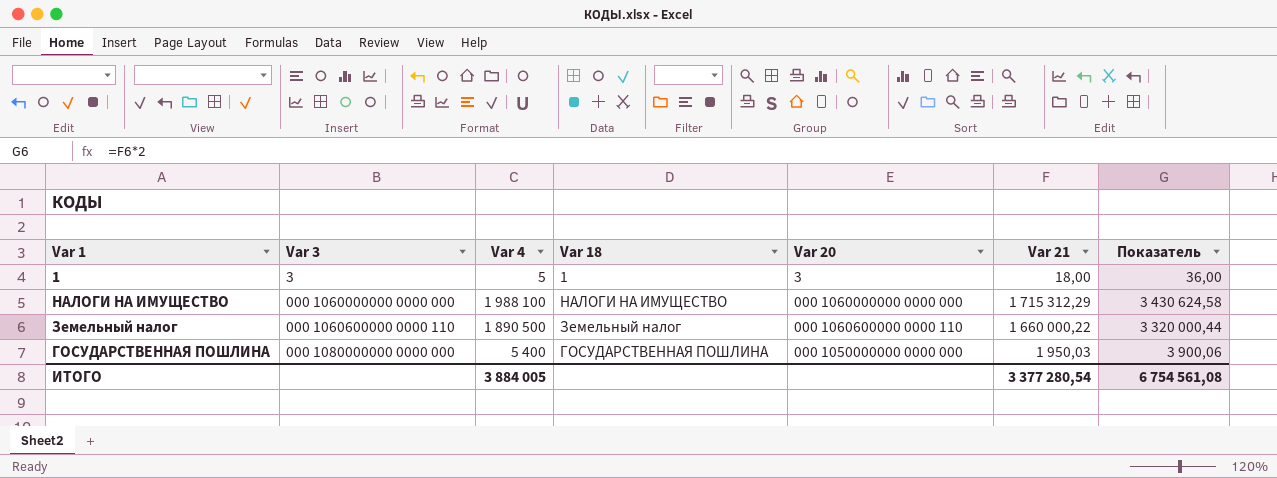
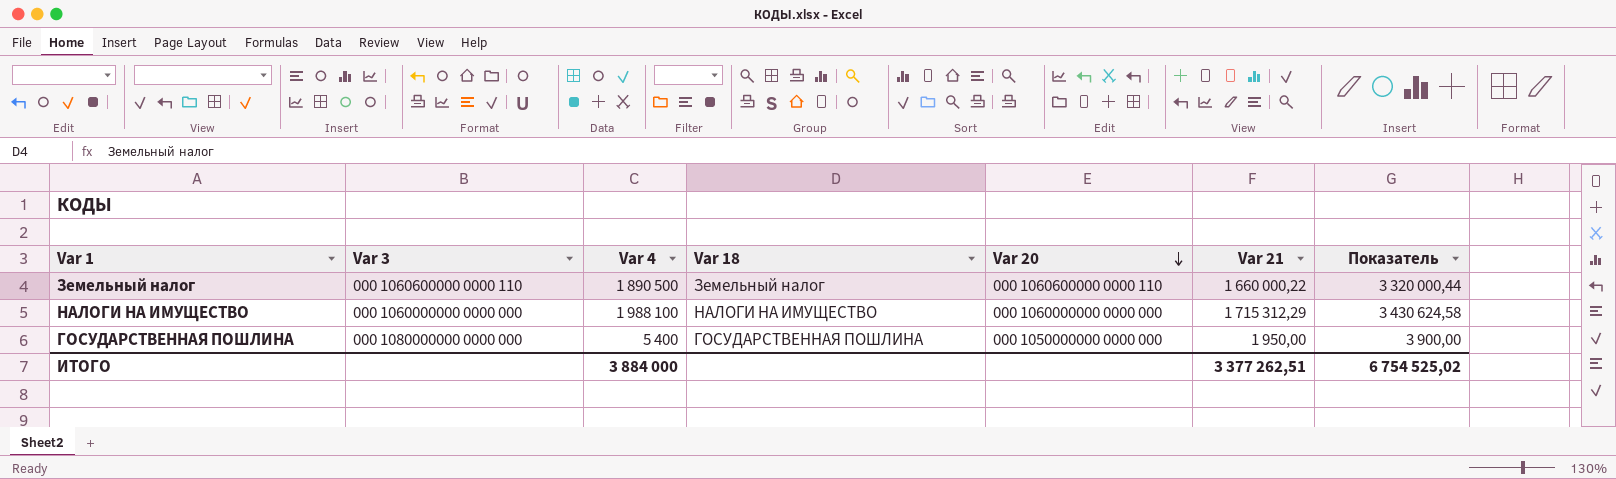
row order: none -> Var 20 descending
row 1: 3 | 5 | 1 | 3 | 18,00 | 36,00 -> none
ГОСУДАРСТВЕННАЯ ПОШЛИНА | Var 21: 1 950,03 -> 1 950,00
ГОСУДАРСТВЕННАЯ ПОШЛИНА | Показатель: 3 900,06 -> 3 900,00
ИТОГО | Var 4: 3 884 005 -> 3 884 000
ИТОГО | Var 21: 3 377 280,54 -> 3 377 262,51
ИТОГО | Показатель: 6 754 561,08 -> 6 754 525,02

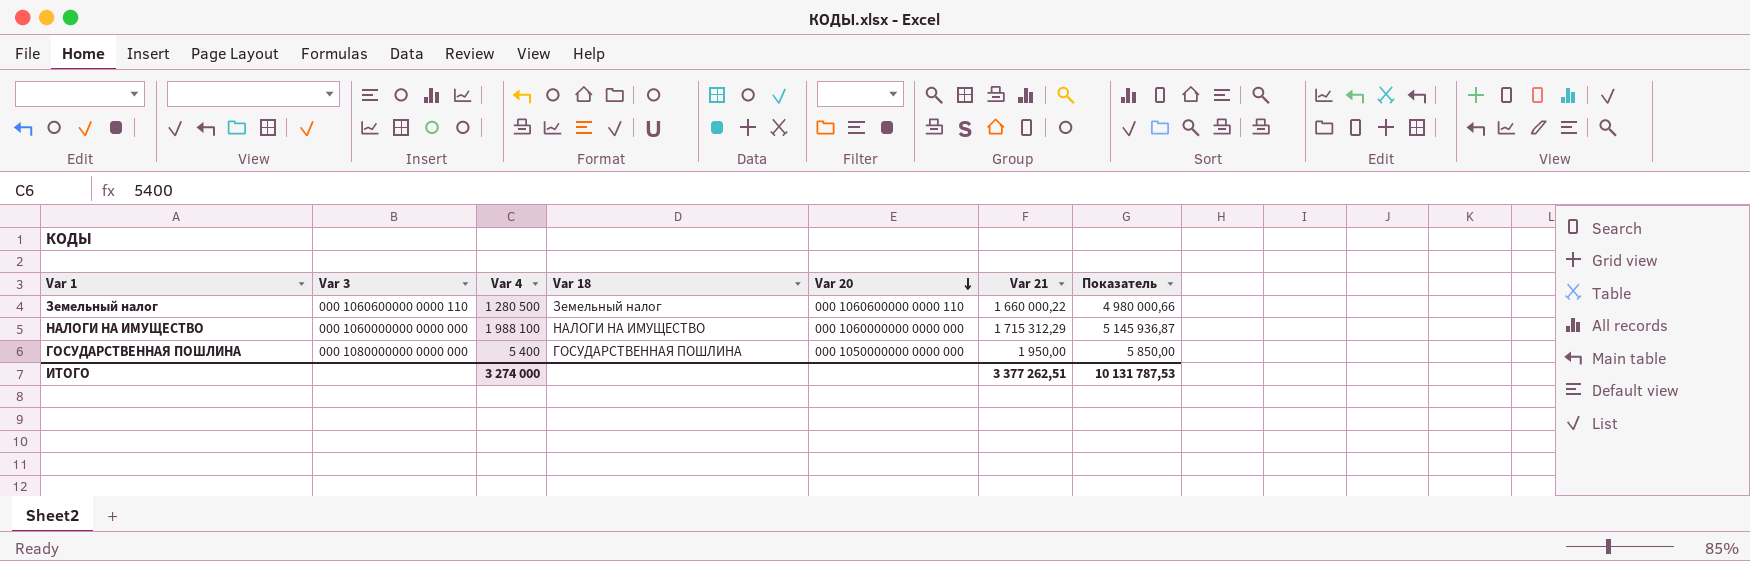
column Показатель | formula: [Var 21] * 2 -> [Var 21] * 3
Земельный налог | Var 4: 1 890 500 -> 1 280 500
ИТОГО | Var 4: 3 884 000 -> 3 274 000
ИТОГО | Показатель: 6 754 525,02 -> 10 131 787,53

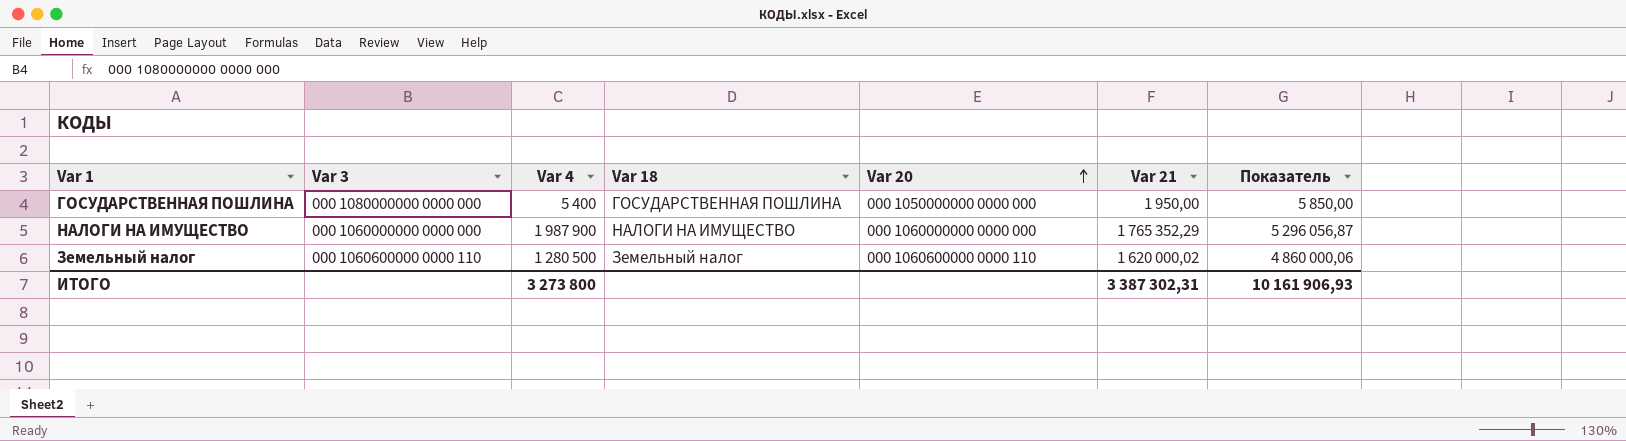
row order: Var 20 descending -> Var 20 ascending
НАЛОГИ НА ИМУЩЕСТВО | Var 4: 1 988 100 -> 1 987 900
НАЛОГИ НА ИМУЩЕСТВО | Var 21: 1 715 312,29 -> 1 765 352,29
НАЛОГИ НА ИМУЩЕСТВО | Показатель: 5 145 936,87 -> 5 296 056,87
Земельный налог | Var 21: 1 660 000,22 -> 1 620 000,02
Земельный налог | Показатель: 4 980 000,66 -> 4 860 000,06
ИТОГО | Var 4: 3 274 000 -> 3 273 800
ИТОГО | Var 21: 3 377 262,51 -> 3 387 302,31
ИТОГО | Показатель: 10 131 787,53 -> 10 161 906,93

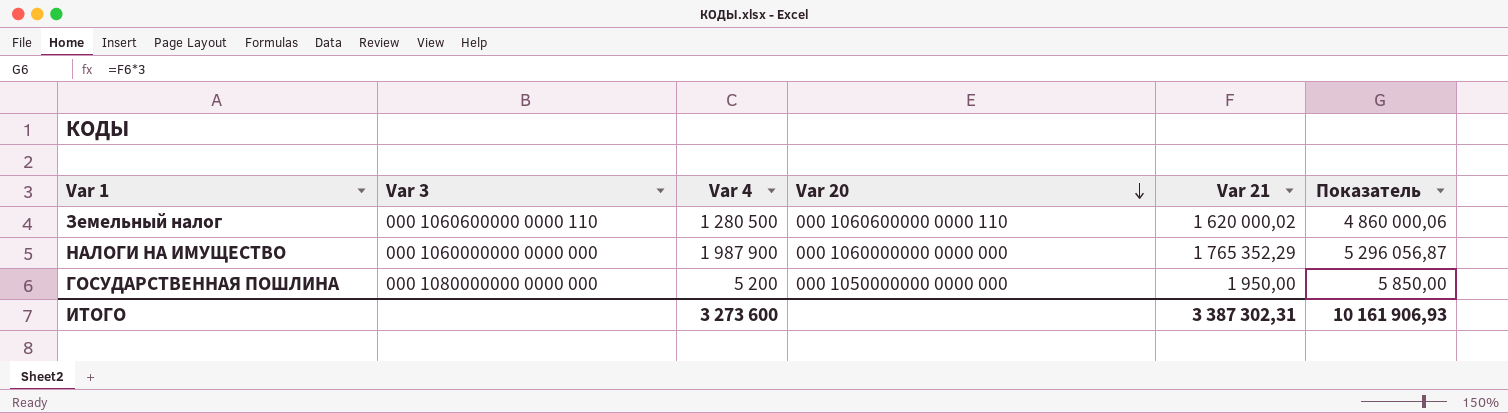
row order: Var 20 ascending -> Var 20 descending
column Var 18 | position: 4 -> none
ГОСУДАРСТВЕННАЯ ПОШЛИНА | Var 4: 5 400 -> 5 200
ИТОГО | Var 4: 3 273 800 -> 3 273 600

